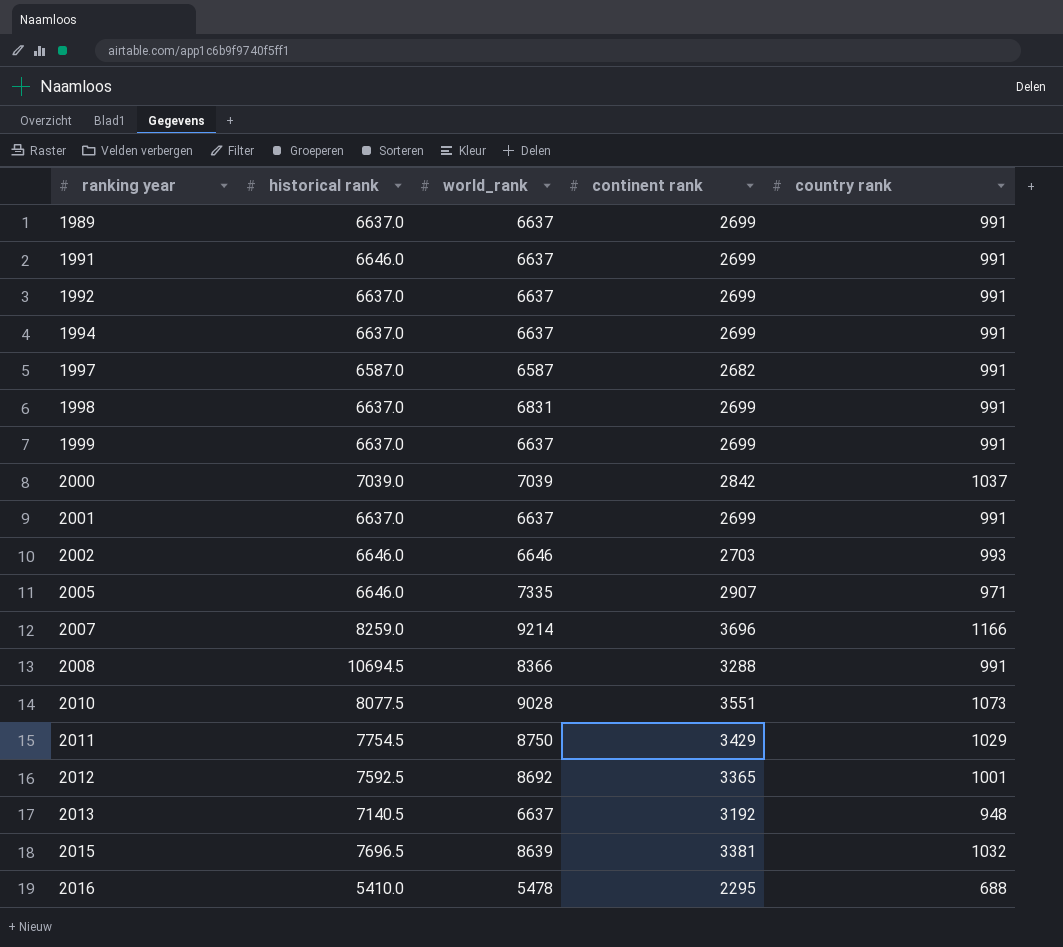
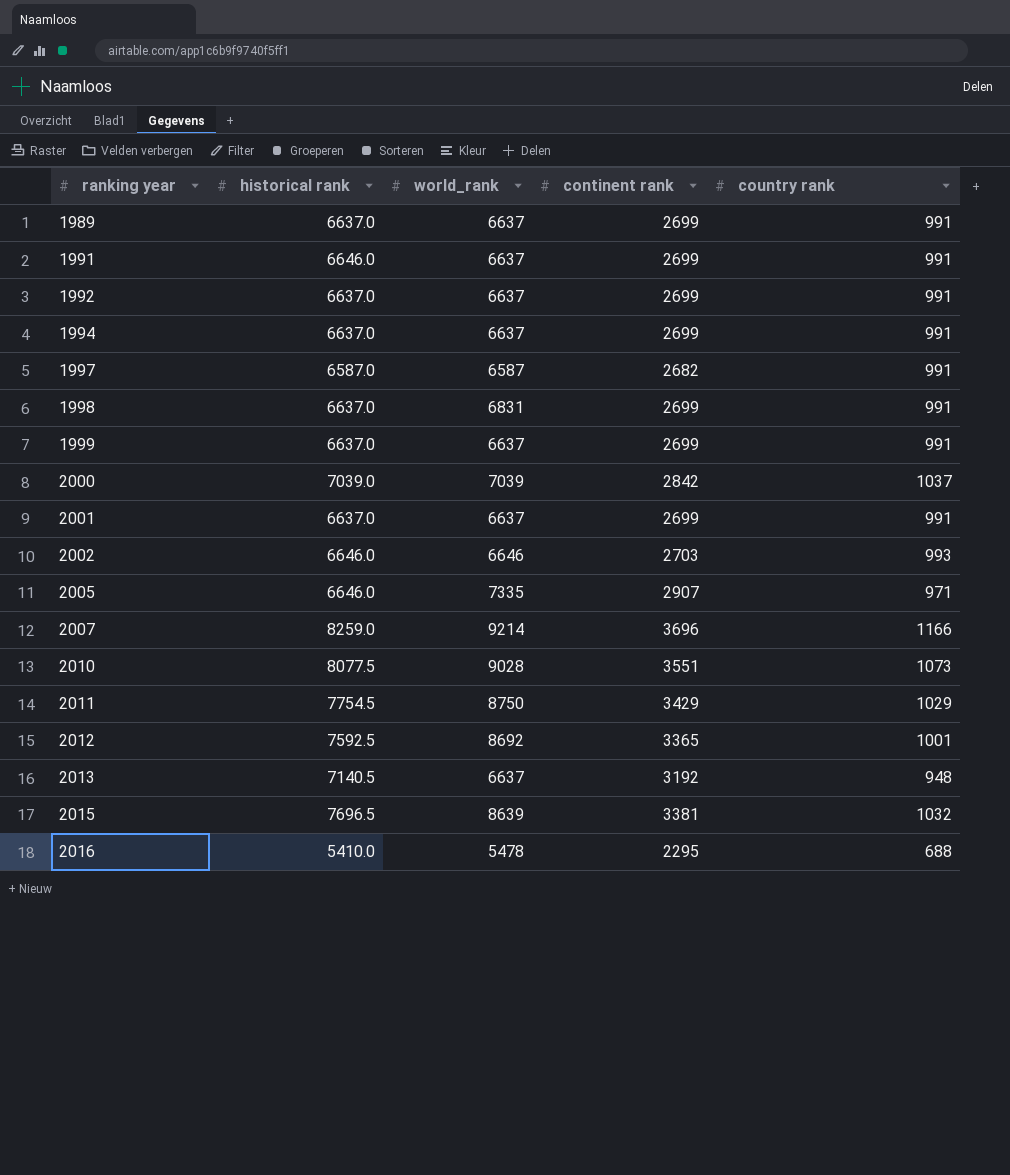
row 2008: 10694.5 | 8366 | 3288 | 991 -> none

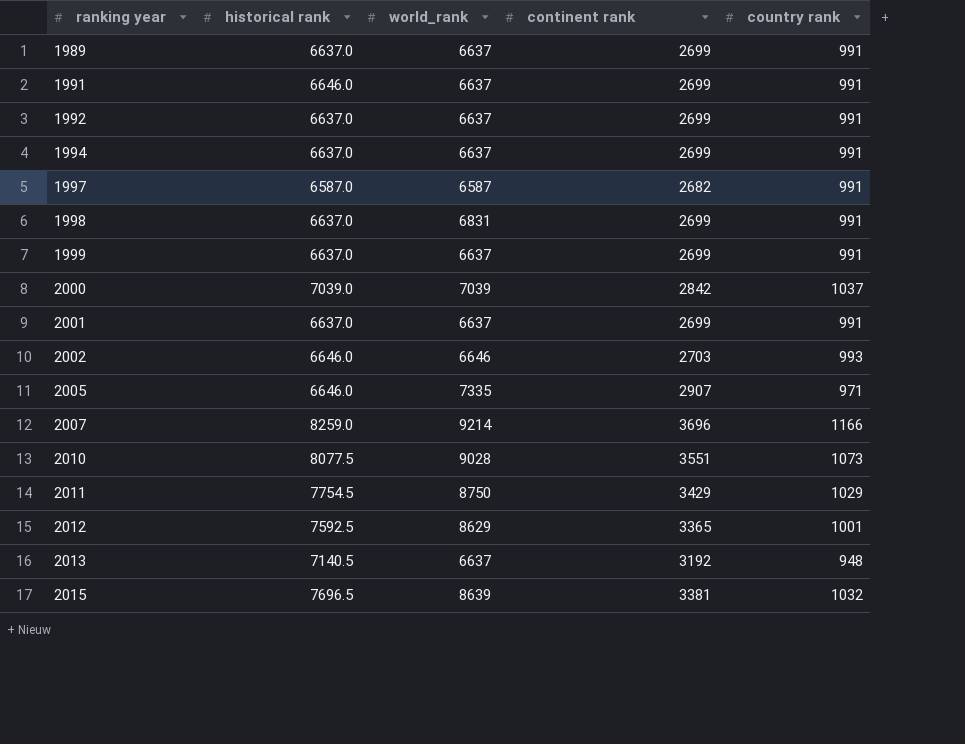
row 2016: 5410.0 | 5478 | 2295 | 688 -> none
2012 | world_rank: 8692 -> 8629

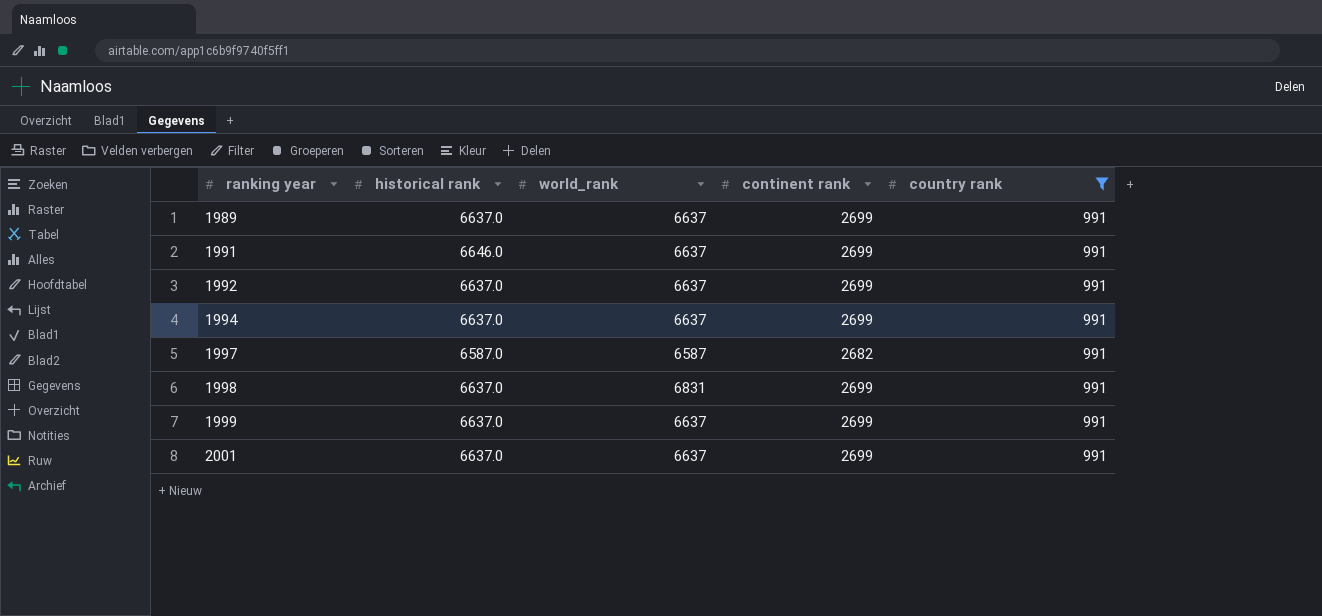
filter: none -> country rank = 991

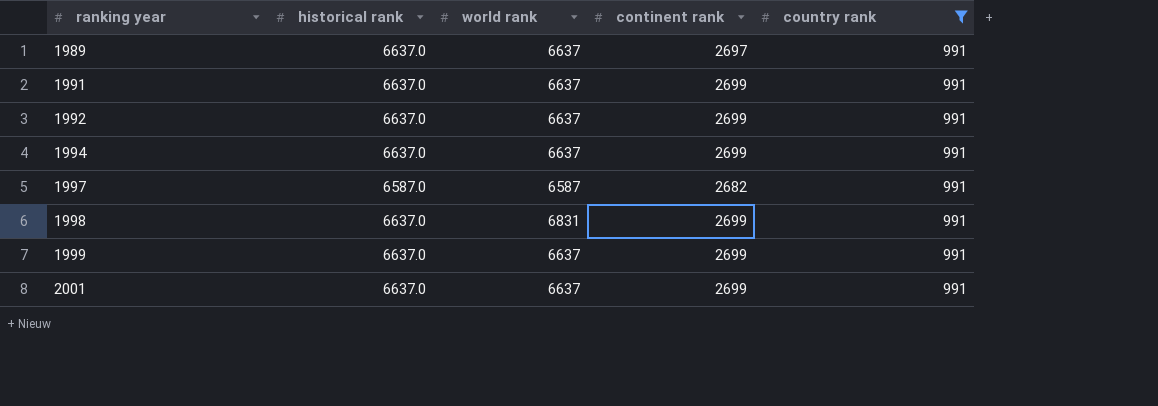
column name: world_rank -> world rank
1989 | continent rank: 2699 -> 2697
1991 | historical rank: 6646.0 -> 6637.0

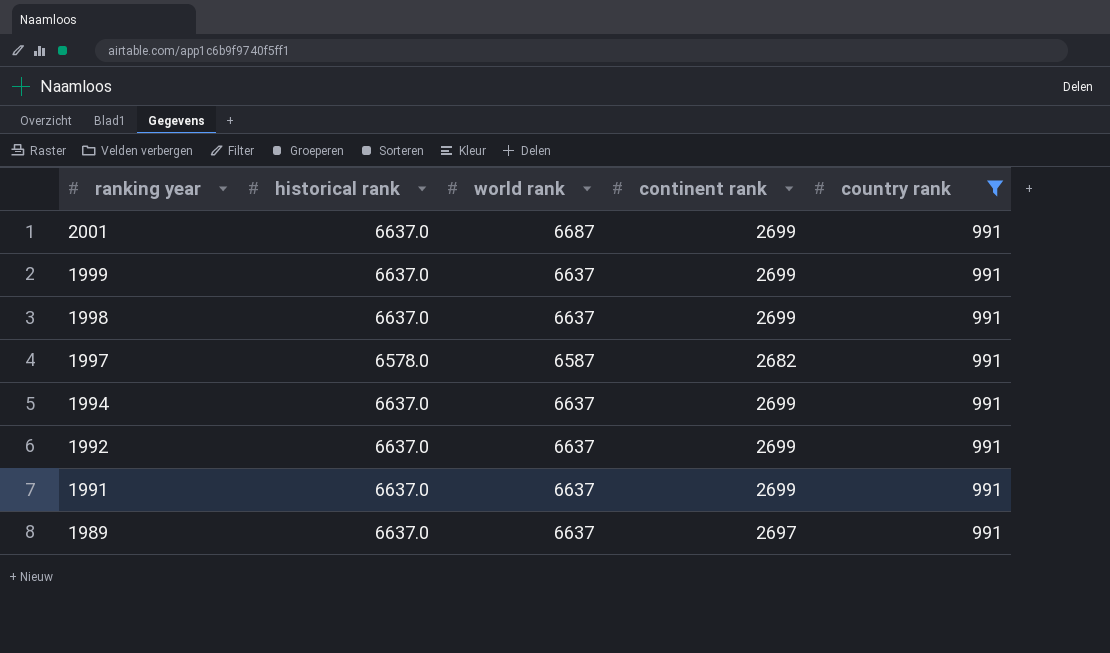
row order: ranking year ascending -> ranking year descending
2001 | world rank: 6637 -> 6687
1998 | world rank: 6831 -> 6637
1997 | historical rank: 6587.0 -> 6578.0

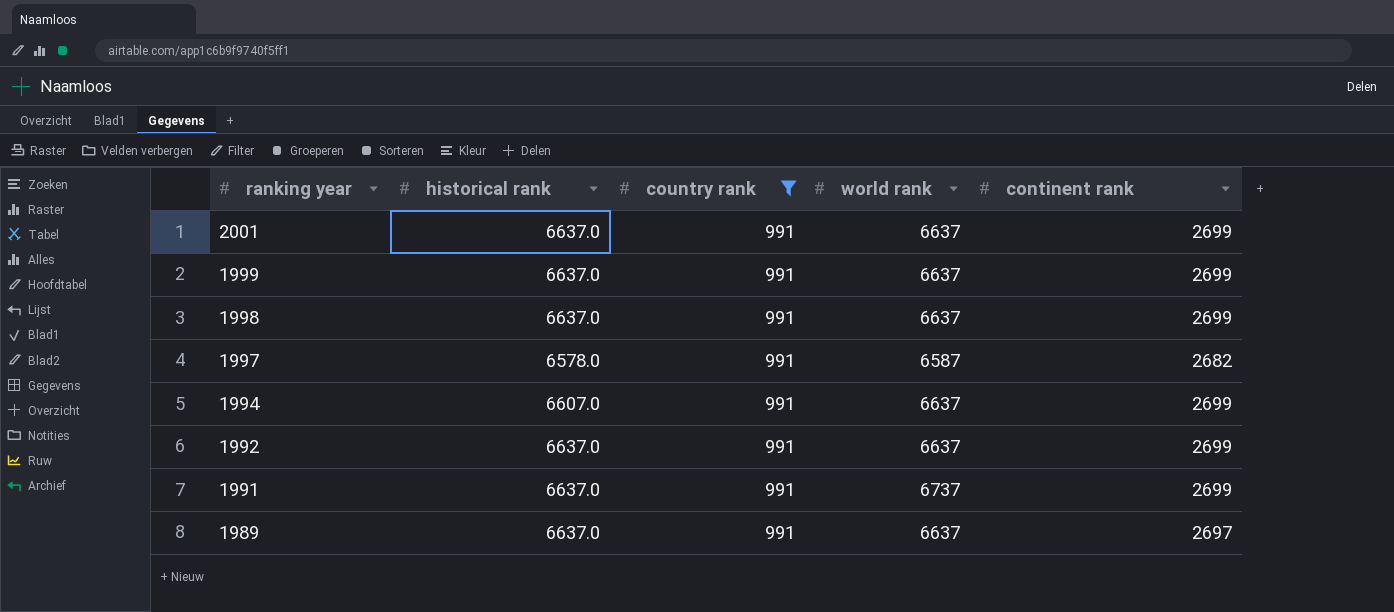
column country rank | position: 5 -> 3
2001 | world rank: 6687 -> 6637
1994 | historical rank: 6637.0 -> 6607.0
1991 | world rank: 6637 -> 6737

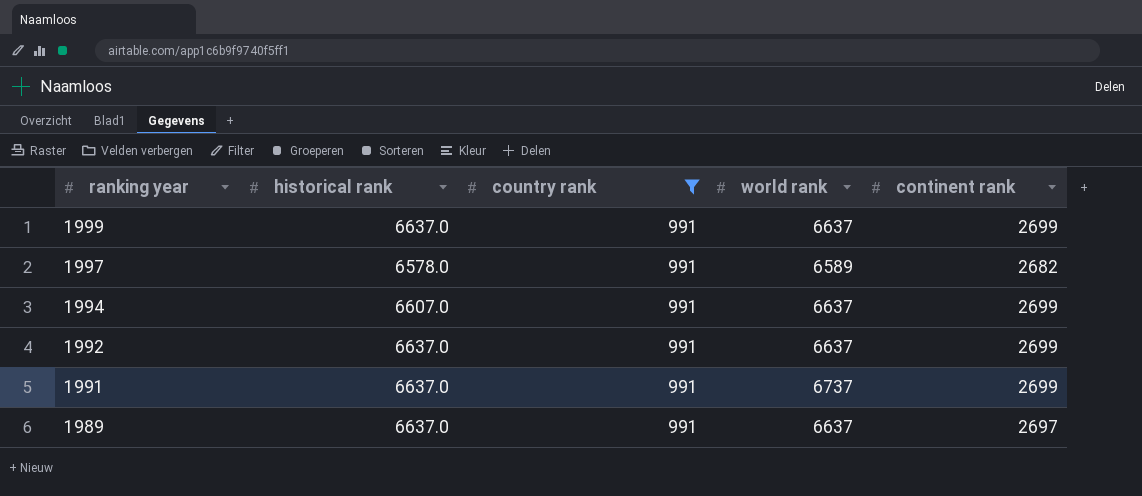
row 2001: 6637.0 | 991 | 6637 | 2699 -> none
row 1998: 6637.0 | 991 | 6637 | 2699 -> none
1997 | world rank: 6587 -> 6589

